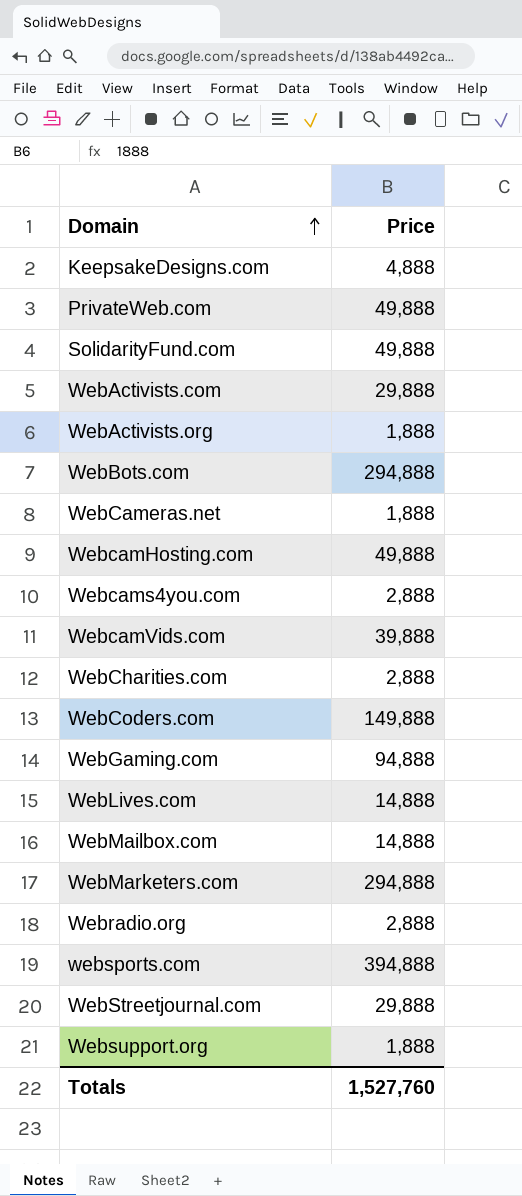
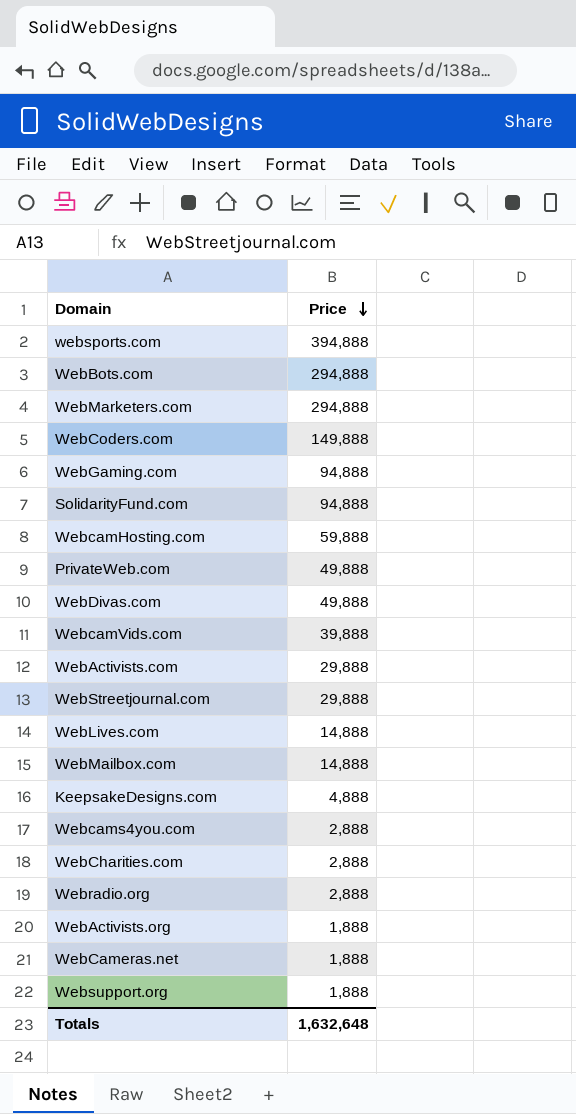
row order: Domain ascending -> Price descending
SolidarityFund.com | Price: 49,888 -> 94,888
WebcamHosting.com | Price: 49,888 -> 59,888
row WebDivas.com: none -> 49,888
Totals | Price: 1,527,760 -> 1,632,648

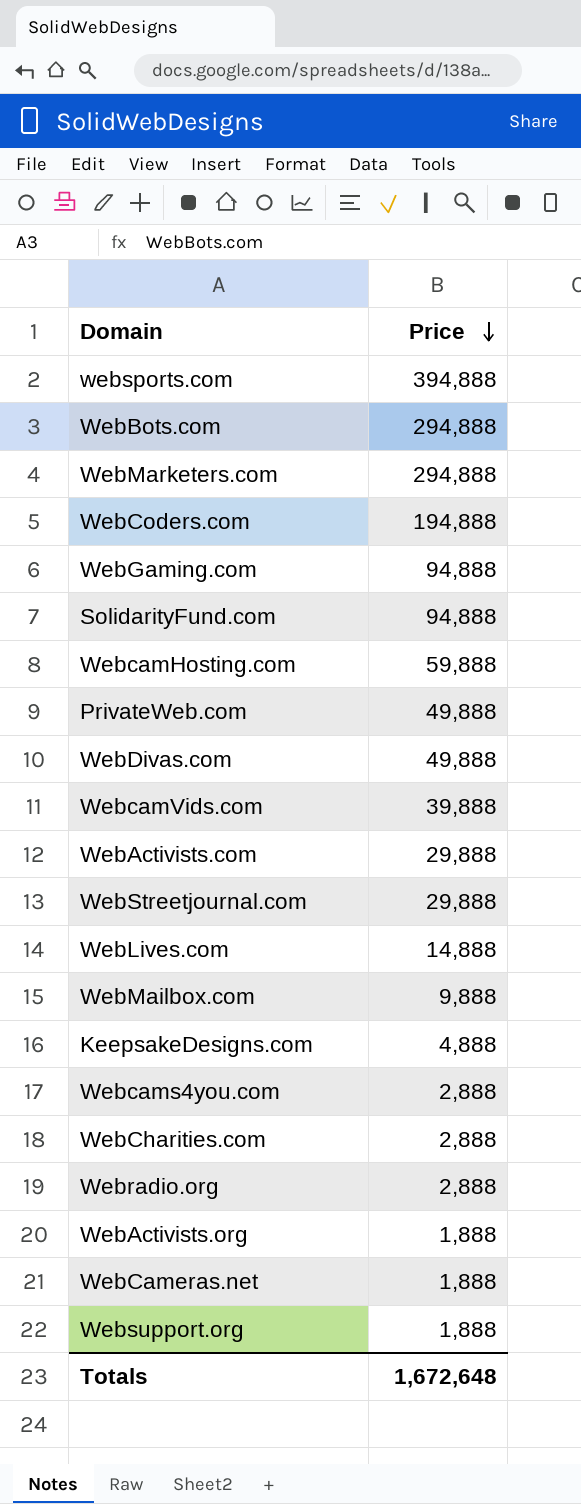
WebCoders.com | Price: 149,888 -> 194,888
WebMailbox.com | Price: 14,888 -> 9,888
Totals | Price: 1,632,648 -> 1,672,648

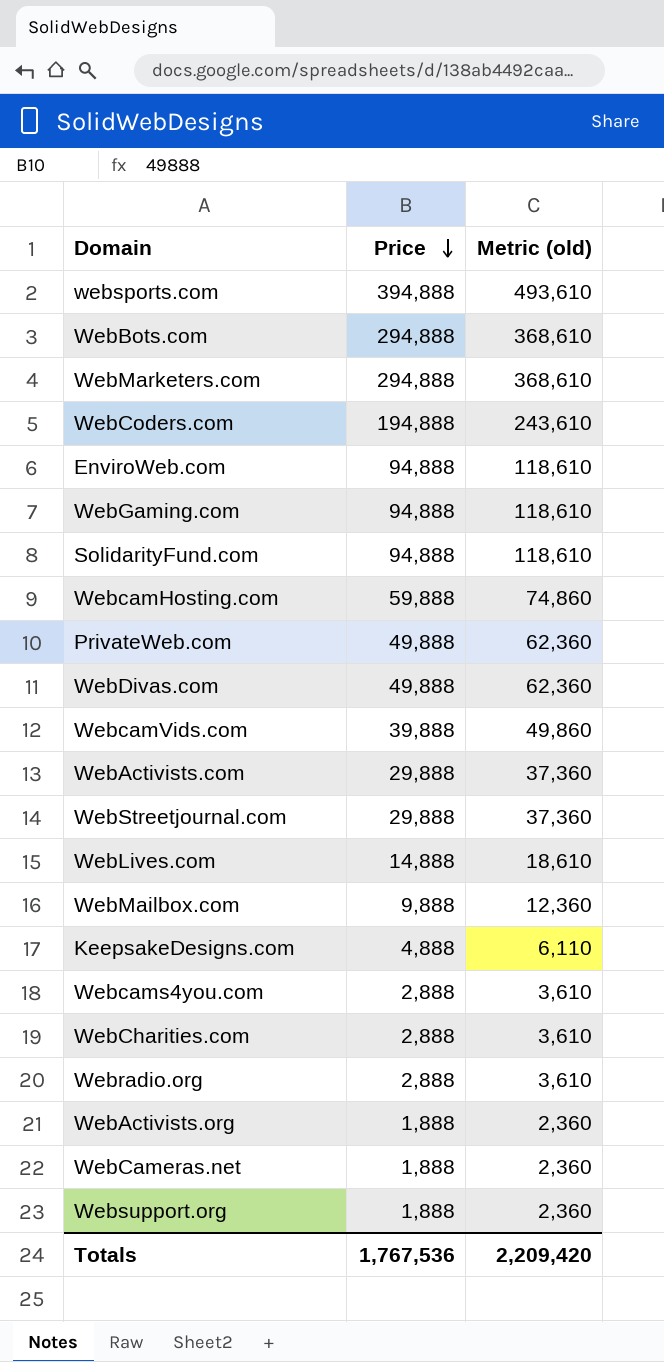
column Metric (old) | formula: none -> [Price] * 1.25
row EnviroWeb.com: none -> 94,888 | 118,610
Totals | Price: 1,672,648 -> 1,767,536

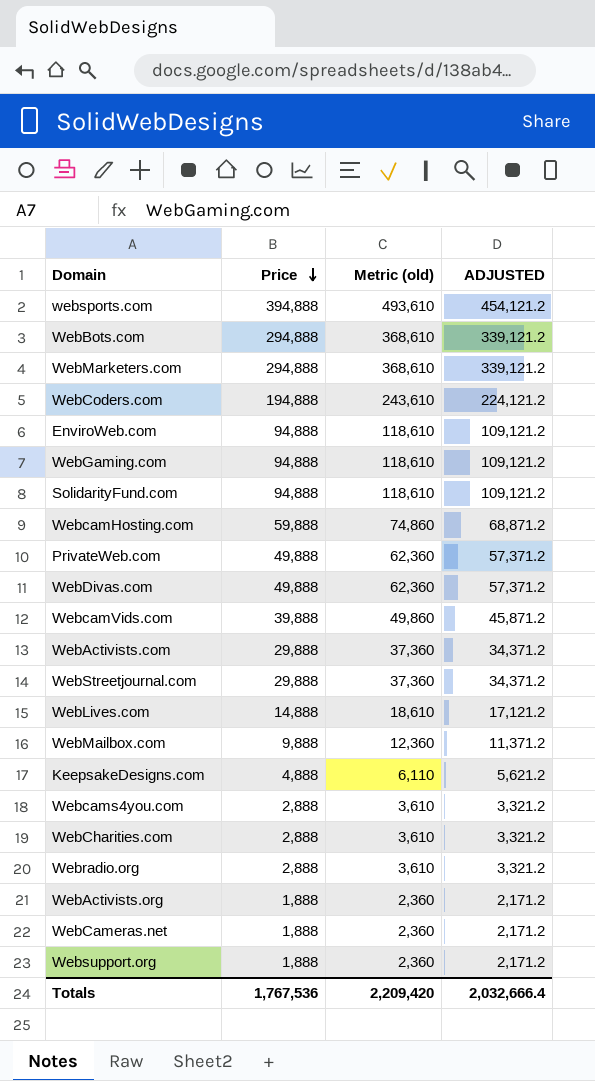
column ADJUSTED | formula: none -> [Price] * 1.15

